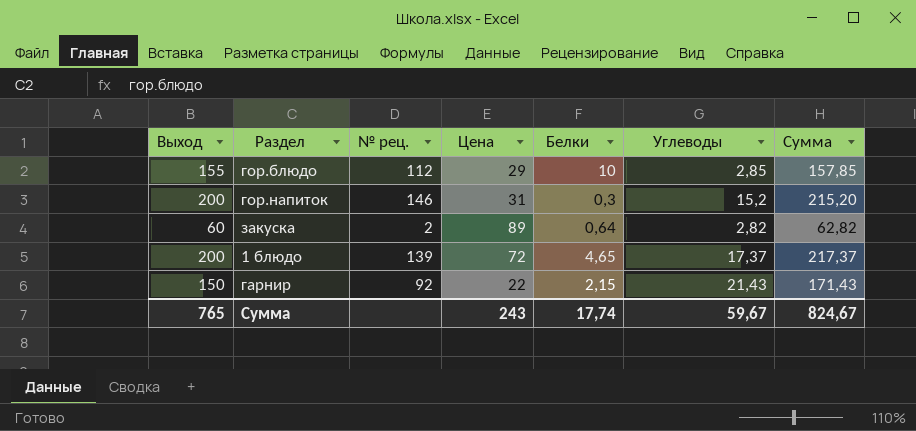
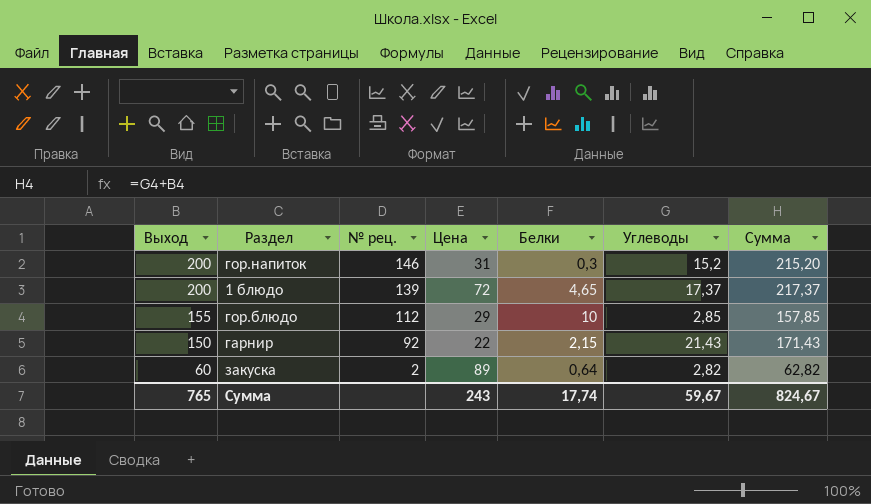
row order: none -> Выход descending

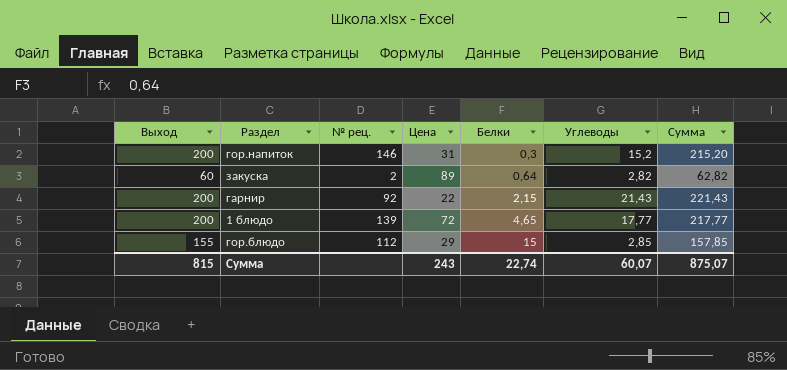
row order: Выход descending -> Белки ascending
гарнир | Выход: 150 -> 200
гарнир | Сумма: 171,43 -> 221,43
1 блюдо | Углеводы: 17,37 -> 17,77
1 блюдо | Сумма: 217,37 -> 217,77
гор.блюдо | Белки: 10 -> 15
Сумма | Выход: 765 -> 815
Сумма | Белки: 17,74 -> 22,74
Сумма | Углеводы: 59,67 -> 60,07
Сумма | Сумма: 824,67 -> 875,07

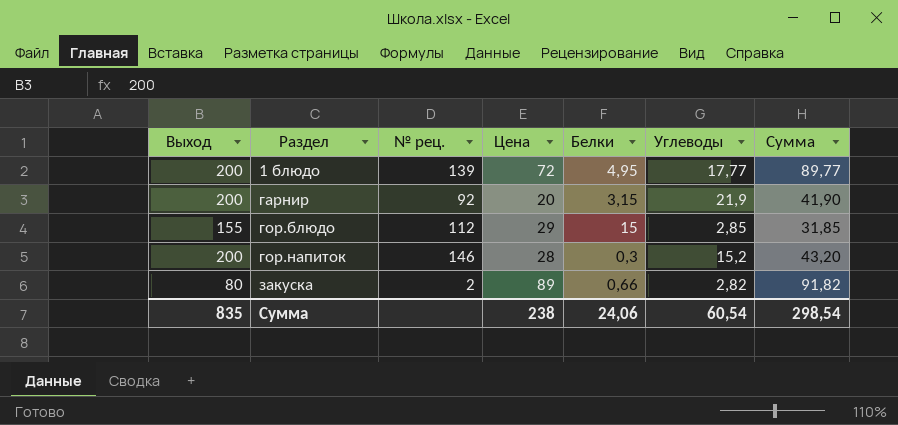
row order: Белки ascending -> Раздел ascending
column Сумма | formula: [Выход] + [Углеводы] -> [Цена] + [Углеводы]
1 блюдо | Белки: 4,65 -> 4,95
гарнир | Цена: 22 -> 20
гарнир | Белки: 2,15 -> 3,15
гарнир | Углеводы: 21,43 -> 21,9
гор.напиток | Цена: 31 -> 28
закуска | Выход: 60 -> 80
закуска | Белки: 0,64 -> 0,66
Сумма | Выход: 815 -> 835
Сумма | Цена: 243 -> 238
Сумма | Белки: 22,74 -> 24,06
Сумма | Углеводы: 60,07 -> 60,54
Сумма | Сумма: 875,07 -> 298,54

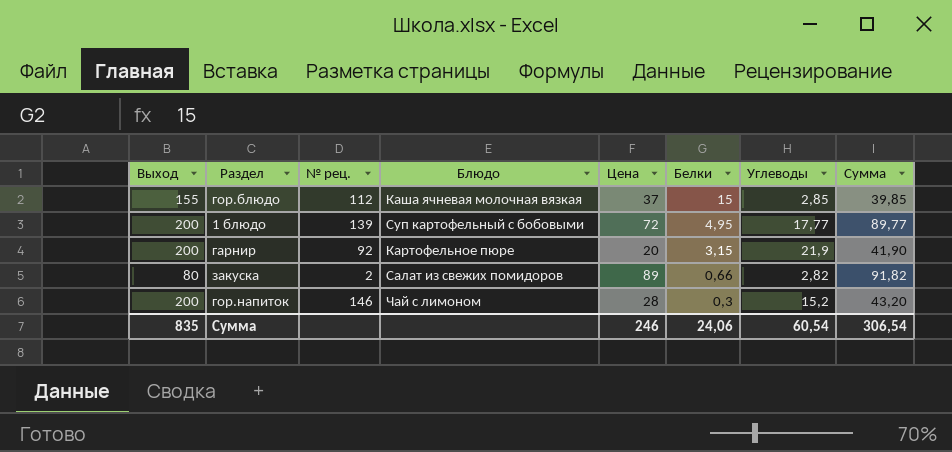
row order: Раздел ascending -> Белки descending
column Блюдо | position: none -> 4
гор.блюдо | Цена: 29 -> 37
гор.блюдо | Сумма: 31,85 -> 39,85
Сумма | Цена: 238 -> 246
Сумма | Сумма: 298,54 -> 306,54

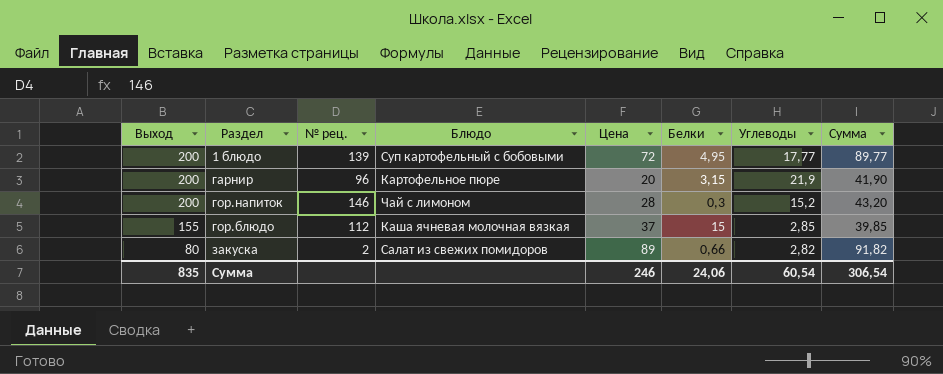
row order: Белки descending -> Выход descending
гарнир | № рец.: 92 -> 96

